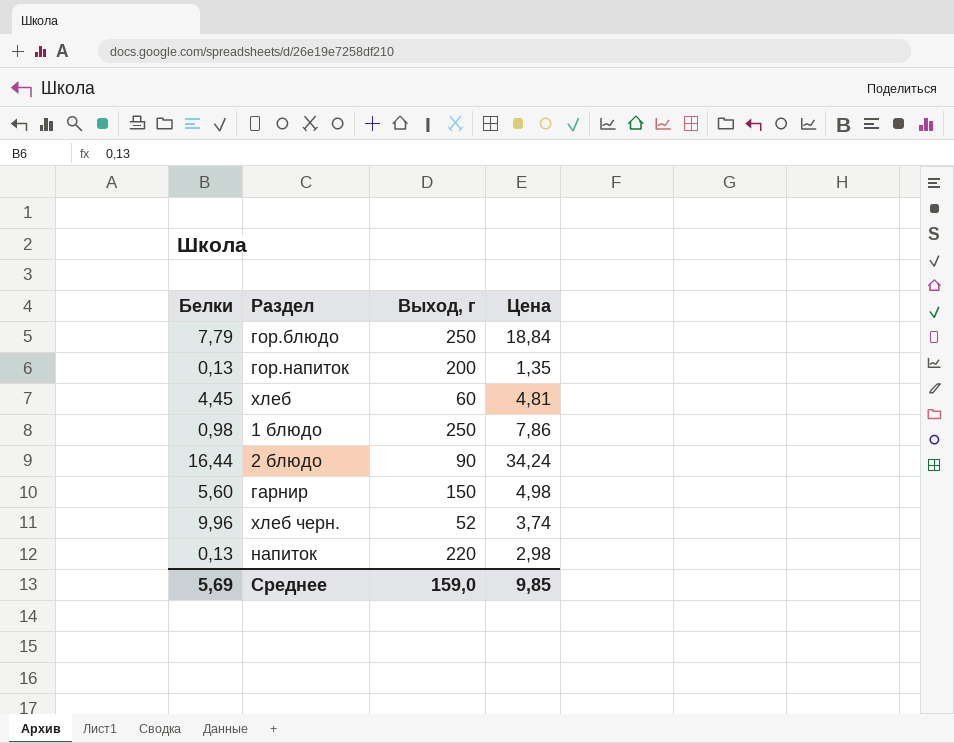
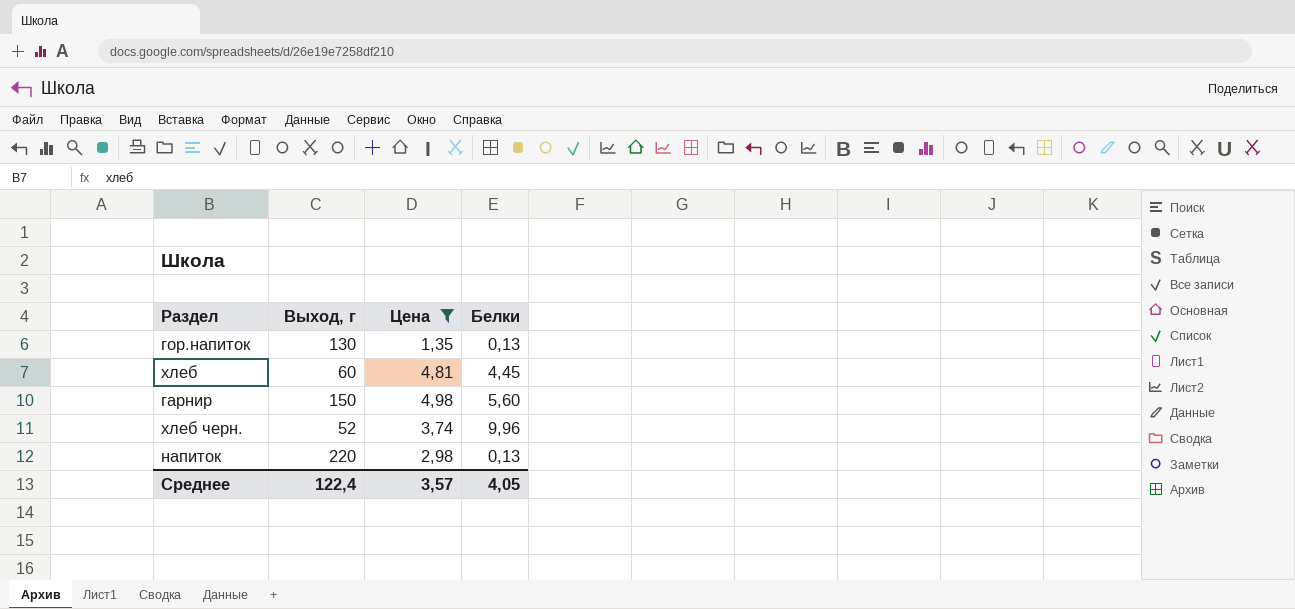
filter: none -> Цена <= 4,98
column Белки | position: 1 -> 4
гор.напиток | Выход, г: 200 -> 130
Среднее | Выход, г: 159,0 -> 122,4
Среднее | Цена: 9,85 -> 3,57
Среднее | Белки: 5,69 -> 4,05

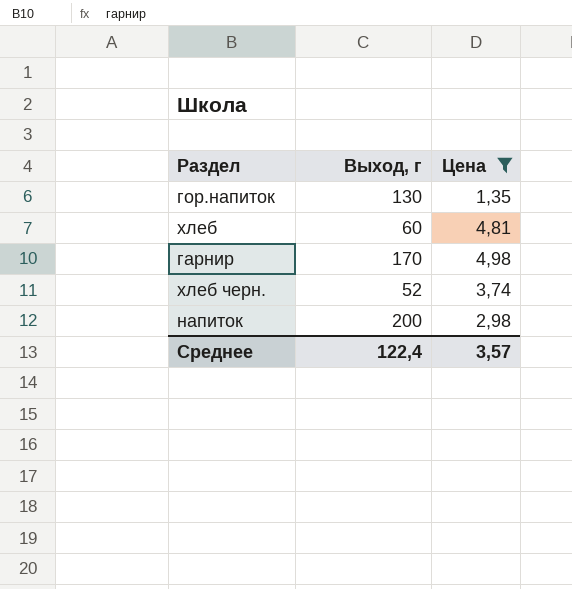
column Белки | position: 4 -> none
гарнир | Выход, г: 150 -> 170
напиток | Выход, г: 220 -> 200

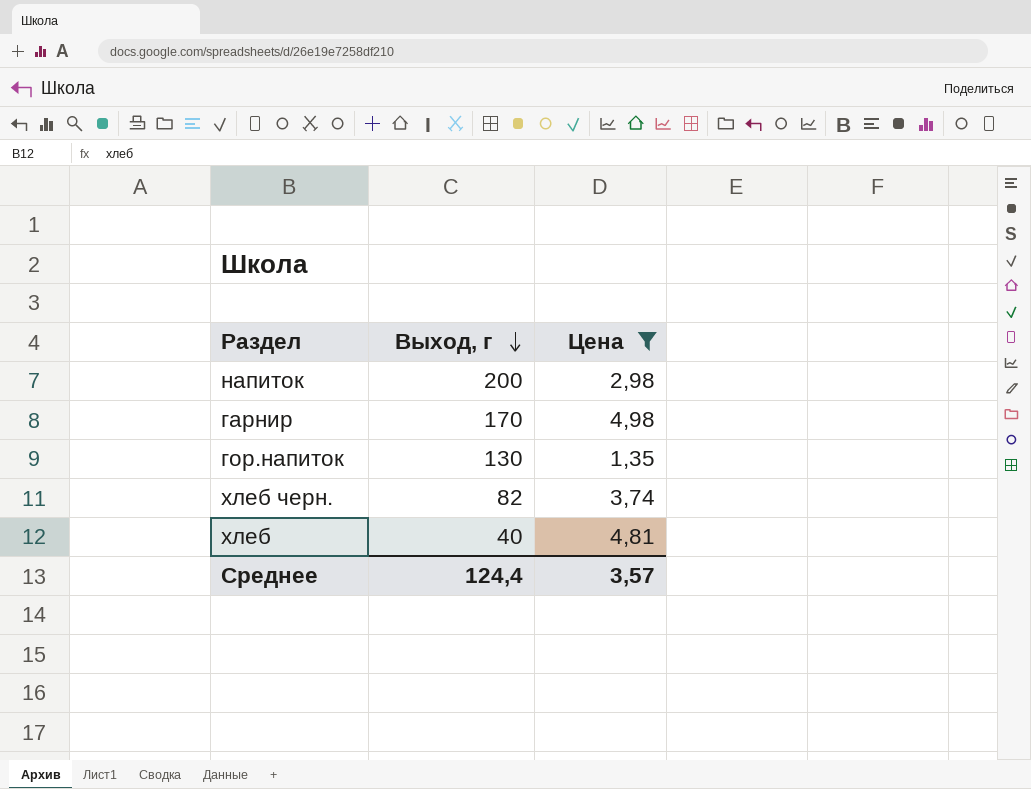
row order: none -> Выход, г descending
хлеб черн. | Выход, г: 52 -> 82
хлеб | Выход, г: 60 -> 40
Среднее | Выход, г: 122,4 -> 124,4

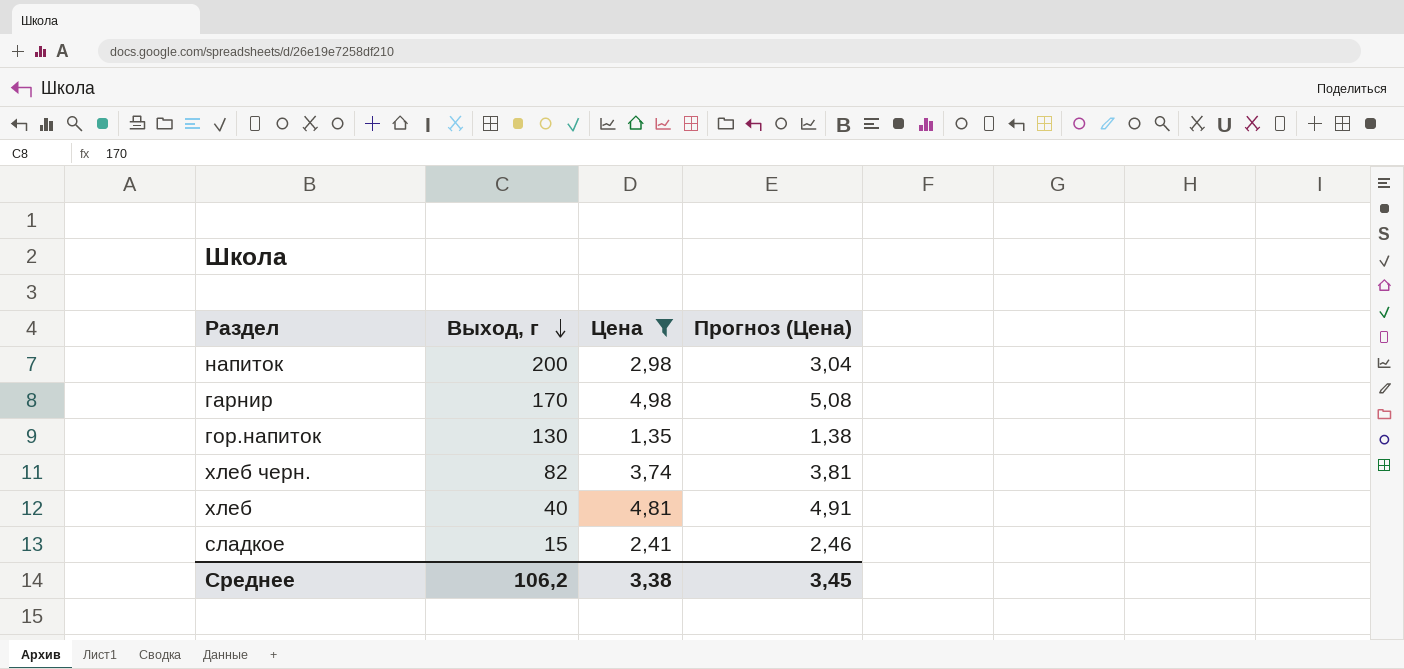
column Прогноз (Цена) | formula: none -> [Цена] * 1,02
row сладкое: none -> 15 | 2,41 | 2,46
Среднее | Выход, г: 124,4 -> 106,2
Среднее | Цена: 3,57 -> 3,38

